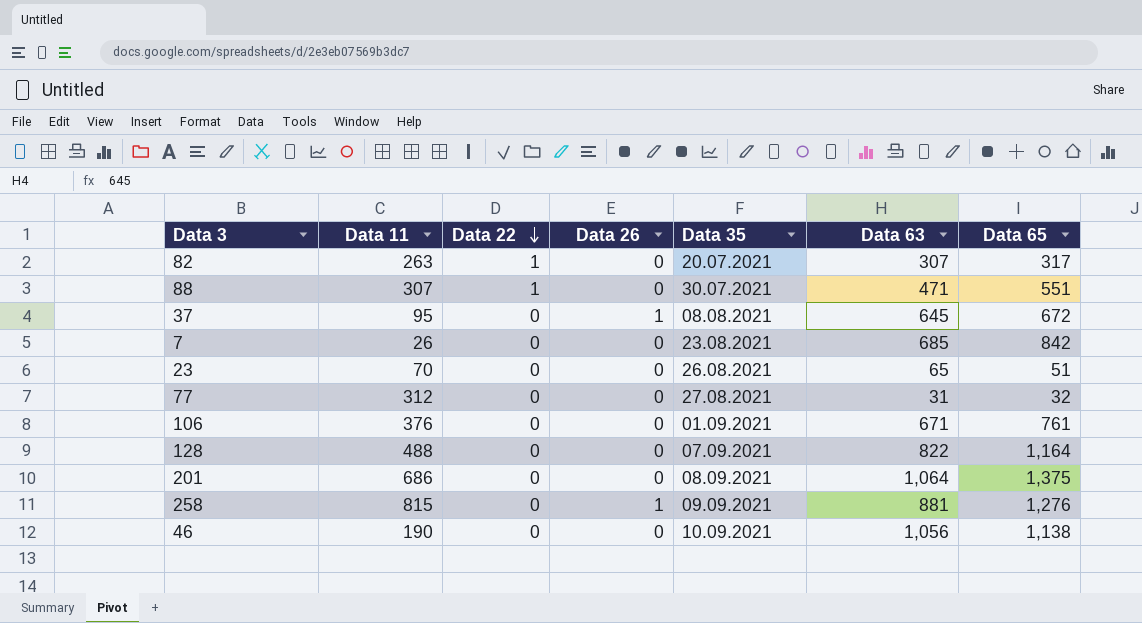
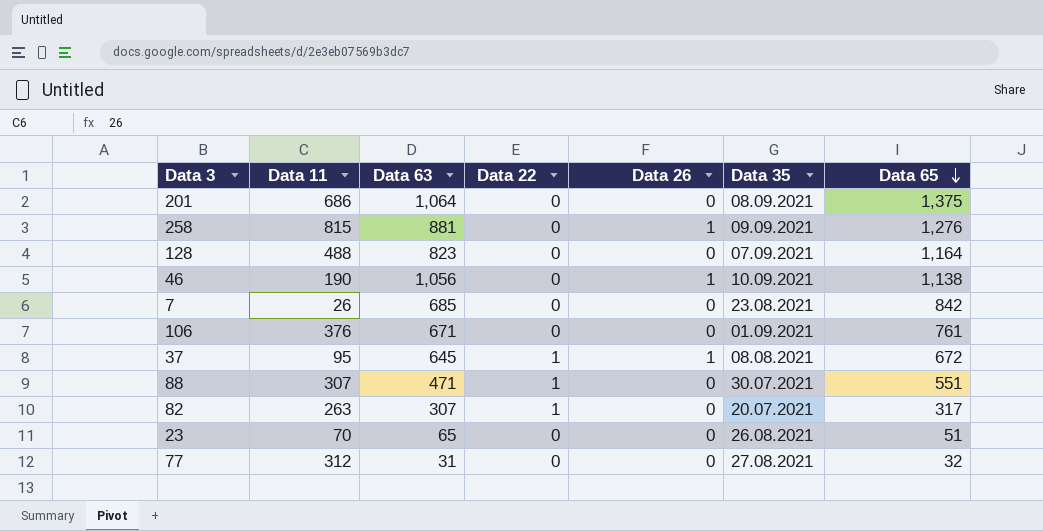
row order: Data 22 descending -> Data 65 descending
column Data 63 | position: 6 -> 3
128 | Data 63: 822 -> 823
46 | Data 26: 0 -> 1
37 | Data 22: 0 -> 1

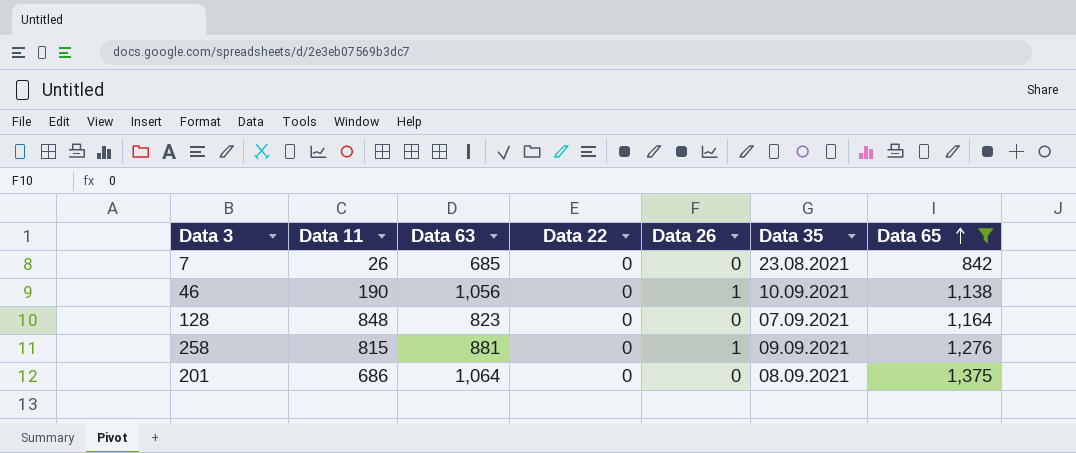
filter: none -> Data 65 >= 842
row order: Data 65 descending -> Data 65 ascending
128 | Data 11: 488 -> 848

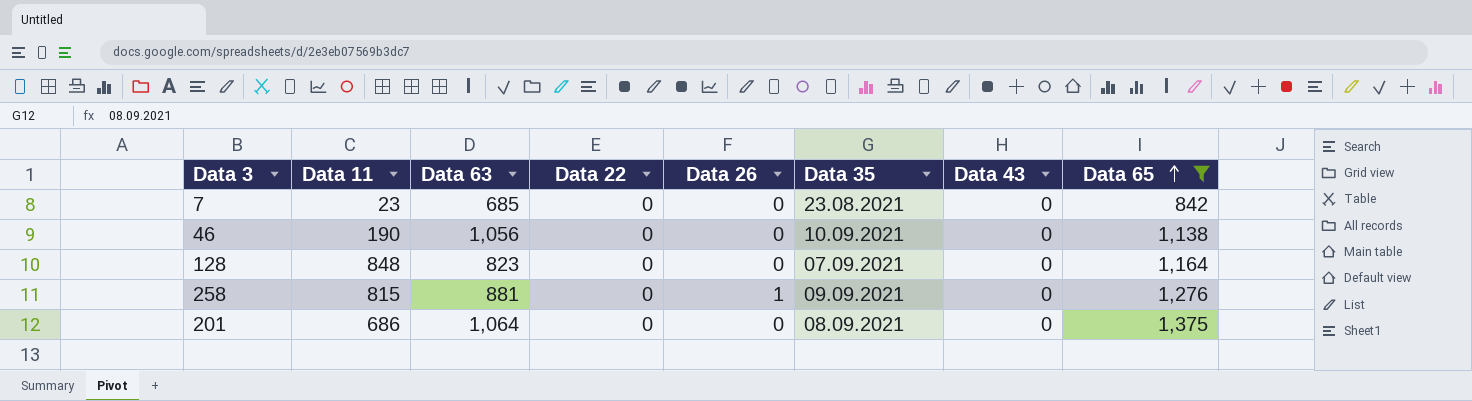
column Data 43 | position: none -> 7
7 | Data 11: 26 -> 23
46 | Data 26: 1 -> 0

